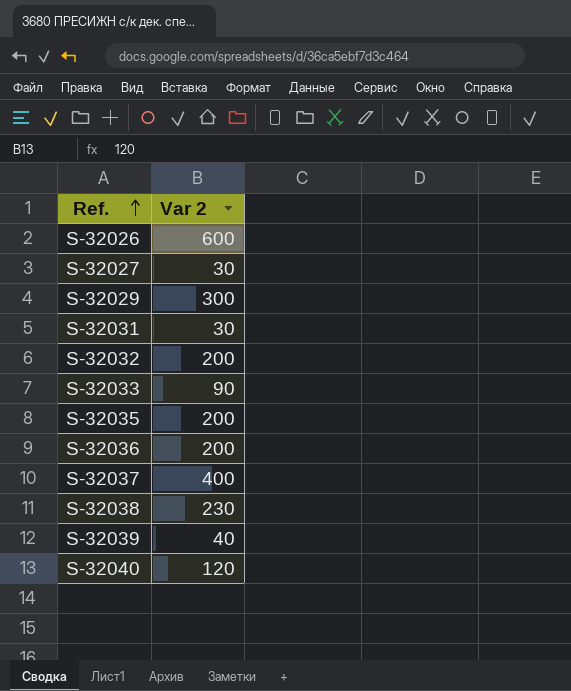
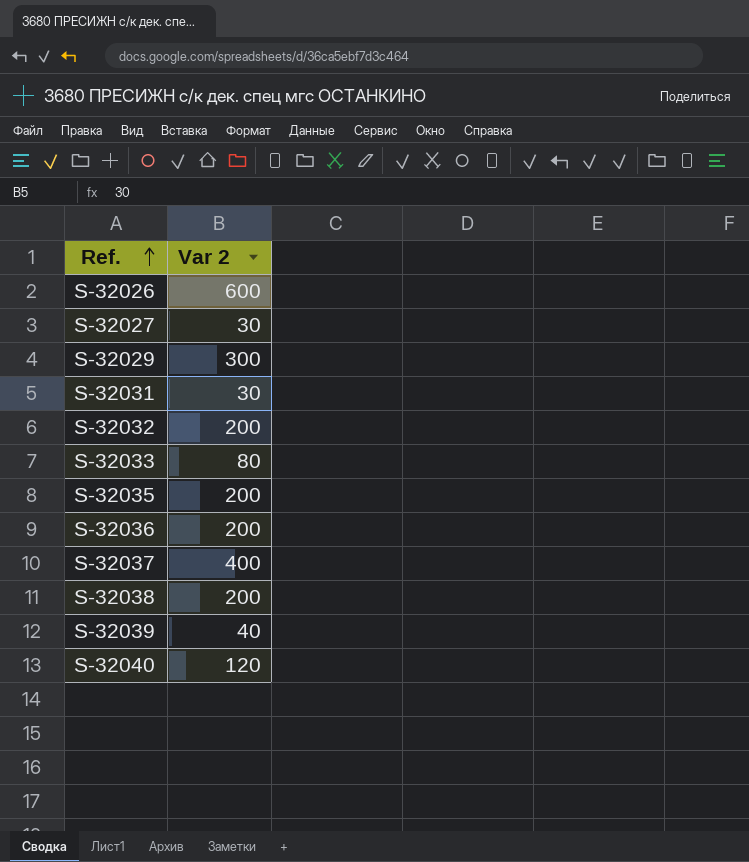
S-32033 | Var 2: 90 -> 80
S-32038 | Var 2: 230 -> 200

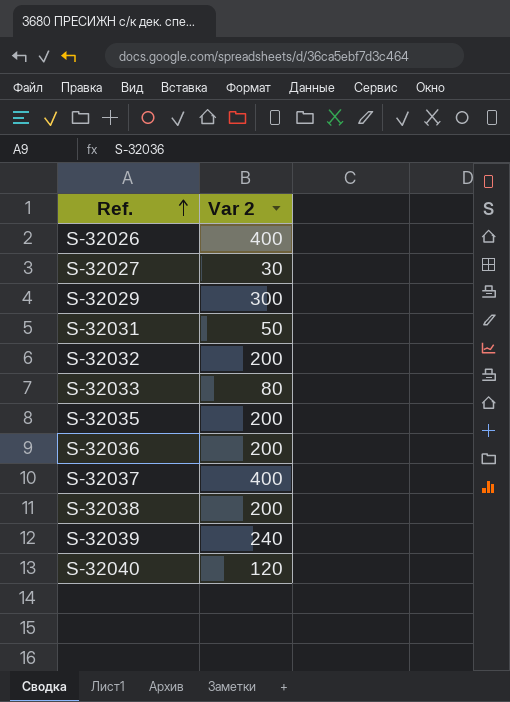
S-32026 | Var 2: 600 -> 400
S-32031 | Var 2: 30 -> 50
S-32039 | Var 2: 40 -> 240

